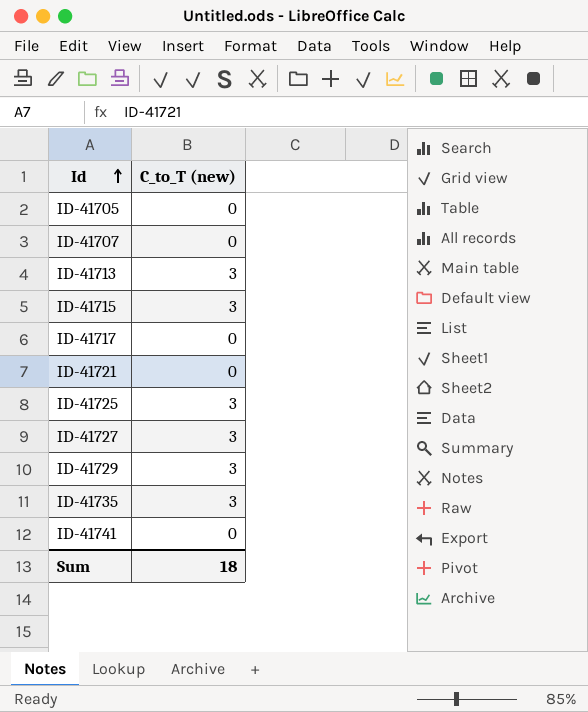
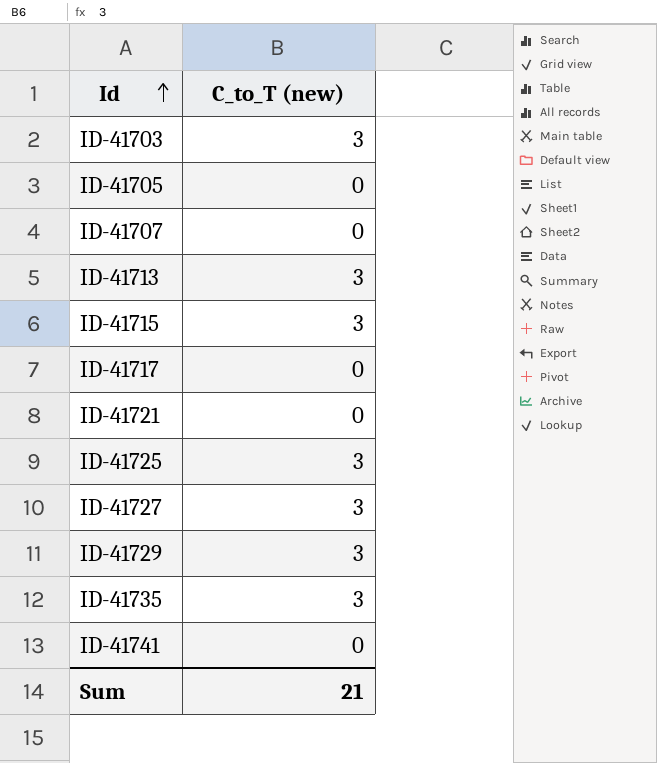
row ID-41703: none -> 3
Sum | C_to_T (new): 18 -> 21

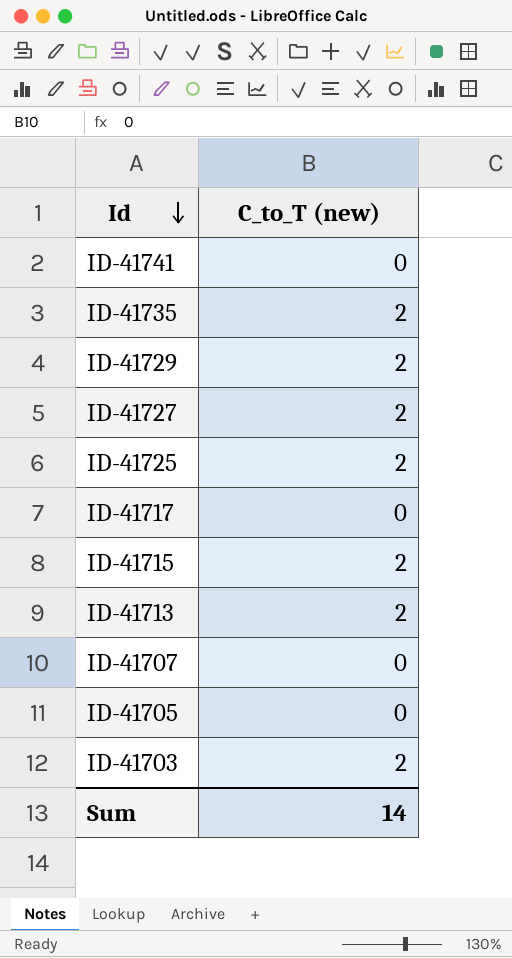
row order: Id ascending -> Id descending
row ID-41721: 0 -> none
ID-41735 | C_to_T (new): 3 -> 2
ID-41729 | C_to_T (new): 3 -> 2
ID-41727 | C_to_T (new): 3 -> 2
ID-41725 | C_to_T (new): 3 -> 2
ID-41715 | C_to_T (new): 3 -> 2
ID-41713 | C_to_T (new): 3 -> 2
ID-41703 | C_to_T (new): 3 -> 2
Sum | C_to_T (new): 21 -> 14

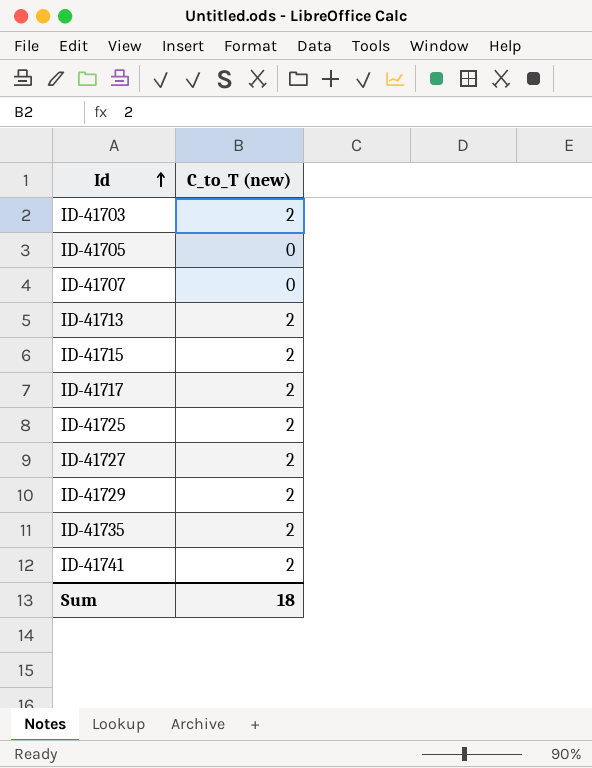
row order: Id descending -> Id ascending
ID-41717 | C_to_T (new): 0 -> 2
ID-41741 | C_to_T (new): 0 -> 2
Sum | C_to_T (new): 14 -> 18

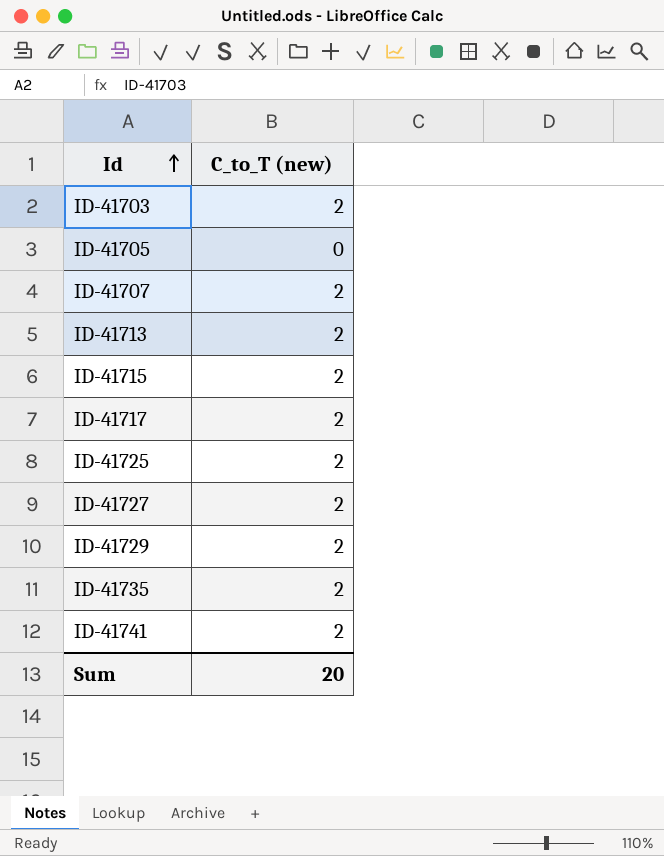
ID-41707 | C_to_T (new): 0 -> 2
Sum | C_to_T (new): 18 -> 20

